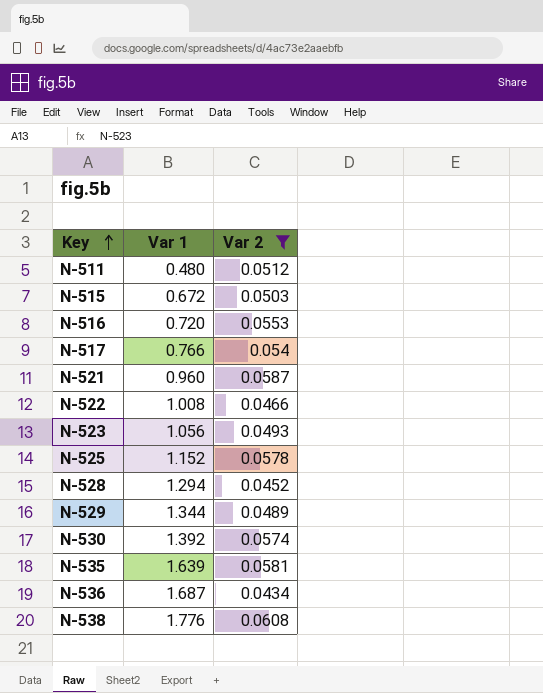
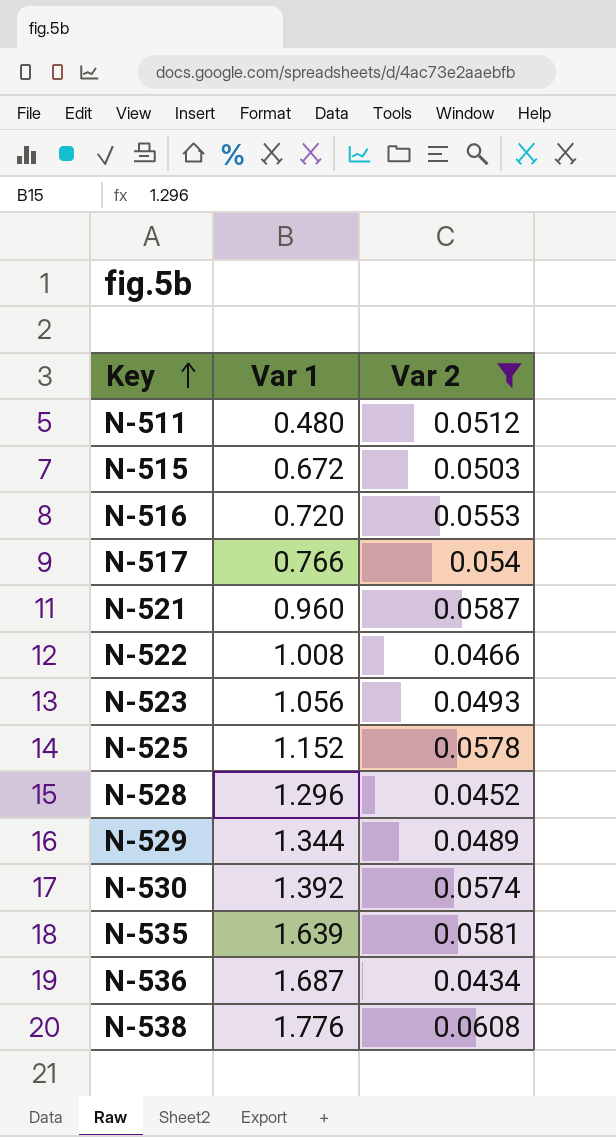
N-528 | Var 1: 1.294 -> 1.296

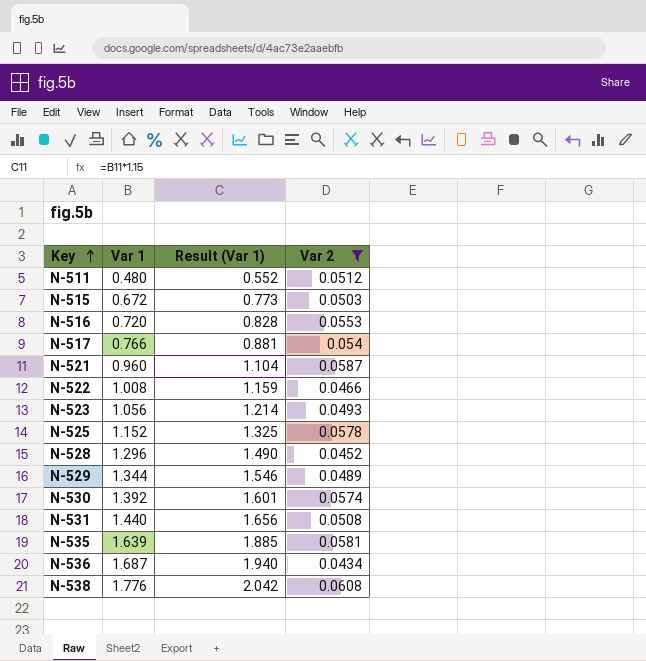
column Result (Var 1) | formula: none -> [Var 1] * 1.15
row N-531: none -> 1.440 | 1.656 | 0.0508

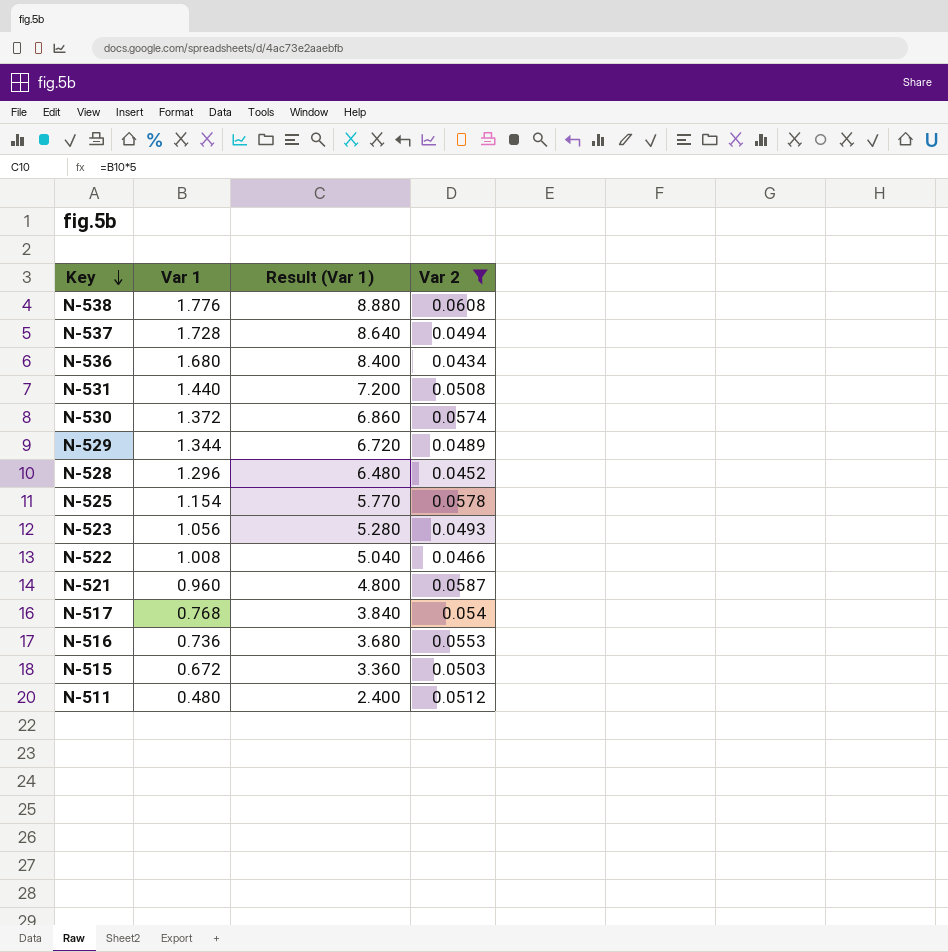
row order: Key ascending -> Key descending
column Result (Var 1) | formula: [Var 1] * 1.15 -> [Var 1] * 5
row N-535: 1.639 | 1.885 | 0.0581 -> none
row N-537: none -> 1.728 | 8.640 | 0.0494
N-536 | Var 1: 1.687 -> 1.680
N-530 | Var 1: 1.392 -> 1.372
N-525 | Var 1: 1.152 -> 1.154
N-517 | Var 1: 0.766 -> 0.768
N-516 | Var 1: 0.720 -> 0.736

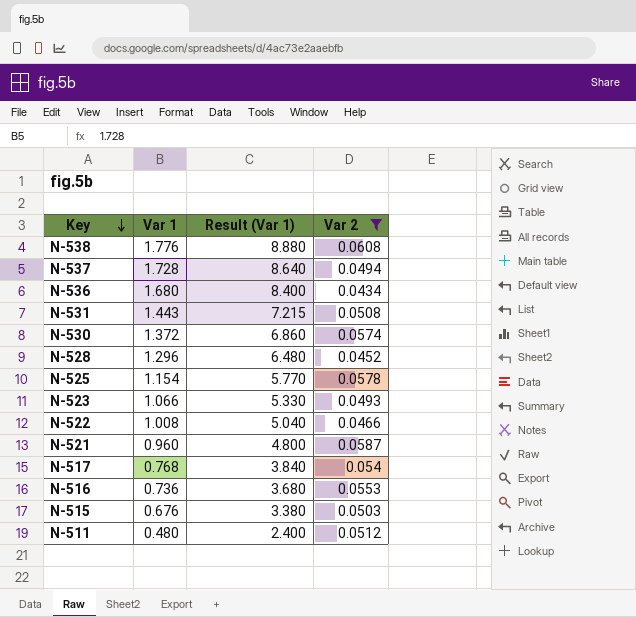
row N-529: 1.344 | 6.720 | 0.0489 -> none
N-531 | Var 1: 1.440 -> 1.443
N-531 | Result (Var 1): 7.200 -> 7.215
N-523 | Var 1: 1.056 -> 1.066
N-523 | Result (Var 1): 5.280 -> 5.330
N-515 | Var 1: 0.672 -> 0.676
N-515 | Result (Var 1): 3.360 -> 3.380

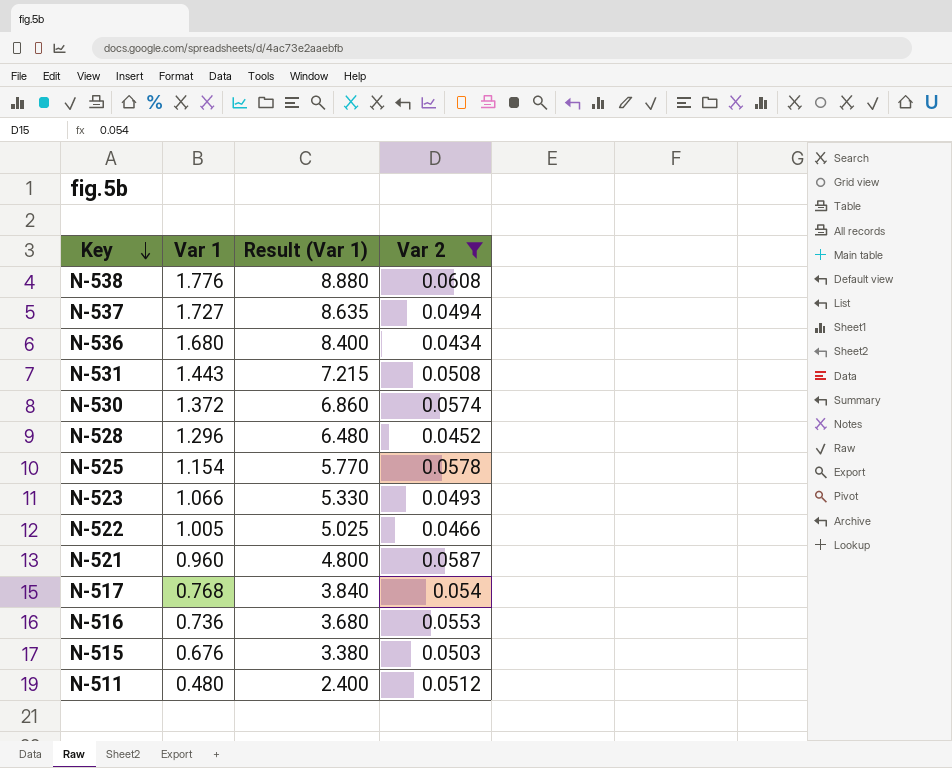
N-537 | Var 1: 1.728 -> 1.727
N-537 | Result (Var 1): 8.640 -> 8.635
N-522 | Var 1: 1.008 -> 1.005
N-522 | Result (Var 1): 5.040 -> 5.025

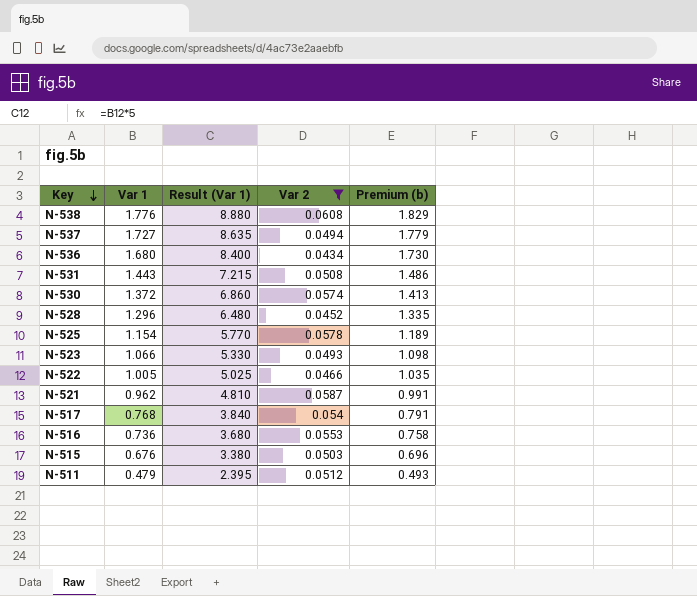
column Premium (b) | formula: none -> [Var 1] * 1.03
N-521 | Var 1: 0.960 -> 0.962
N-521 | Result (Var 1): 4.800 -> 4.810
N-511 | Var 1: 0.480 -> 0.479
N-511 | Result (Var 1): 2.400 -> 2.395

